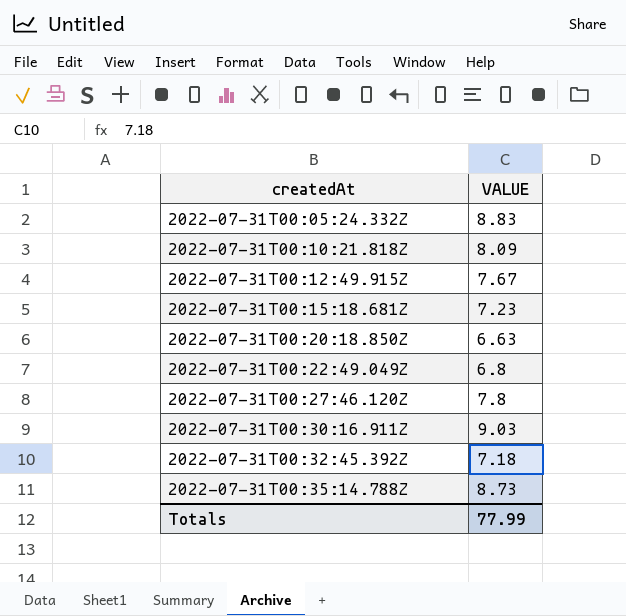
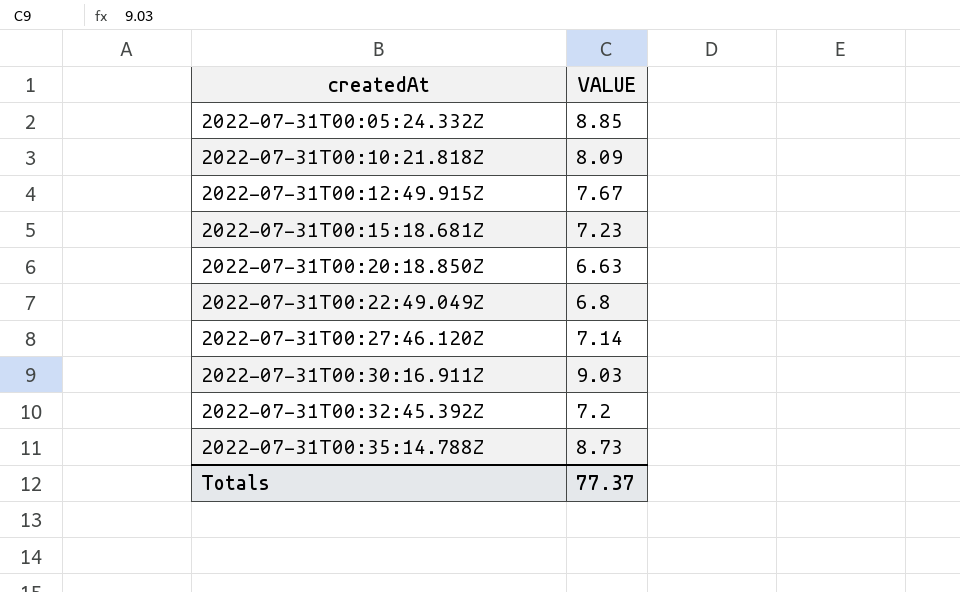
2022-07-31T00:05:24.332Z | VALUE: 8.83 -> 8.85
2022-07-31T00:27:46.120Z | VALUE: 7.8 -> 7.14
2022-07-31T00:32:45.392Z | VALUE: 7.18 -> 7.2
Totals | VALUE: 77.99 -> 77.37

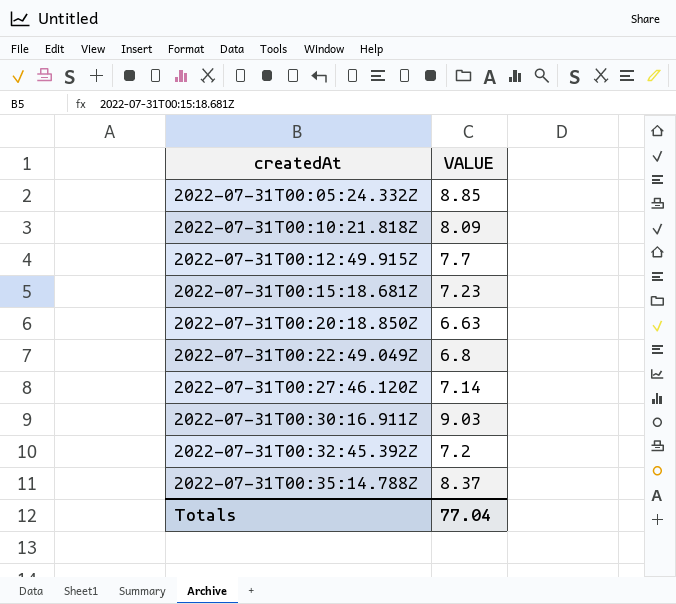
2022-07-31T00:12:49.915Z | VALUE: 7.67 -> 7.7
2022-07-31T00:35:14.788Z | VALUE: 8.73 -> 8.37
Totals | VALUE: 77.37 -> 77.04

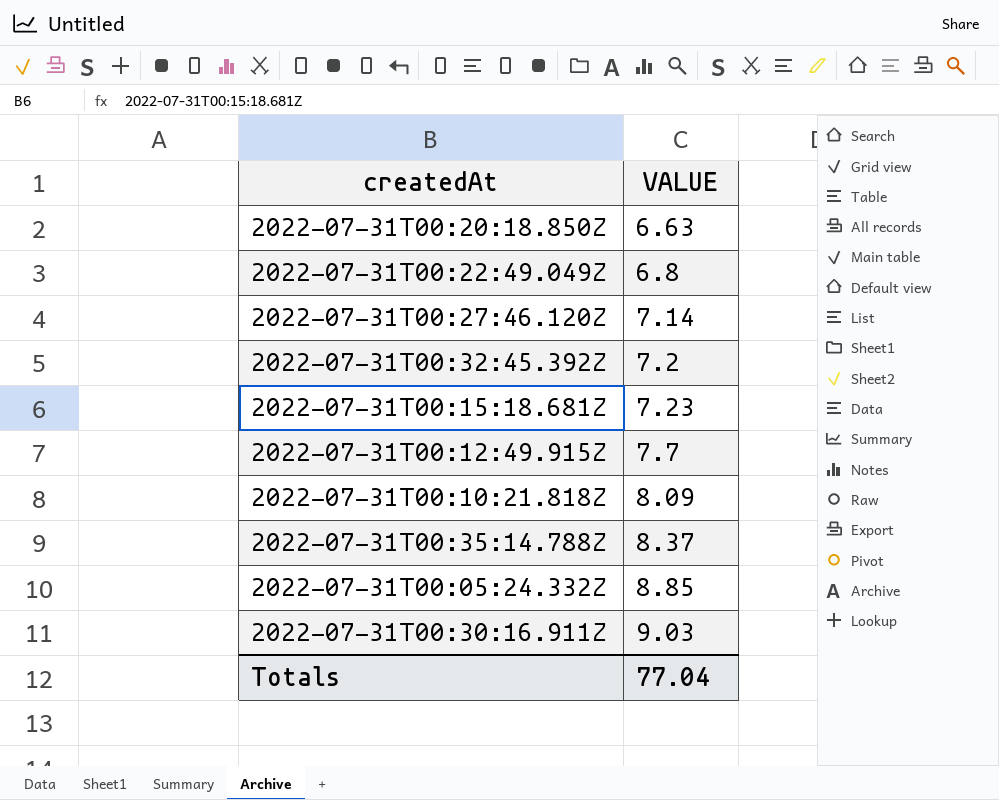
row order: createdAt ascending -> VALUE ascending

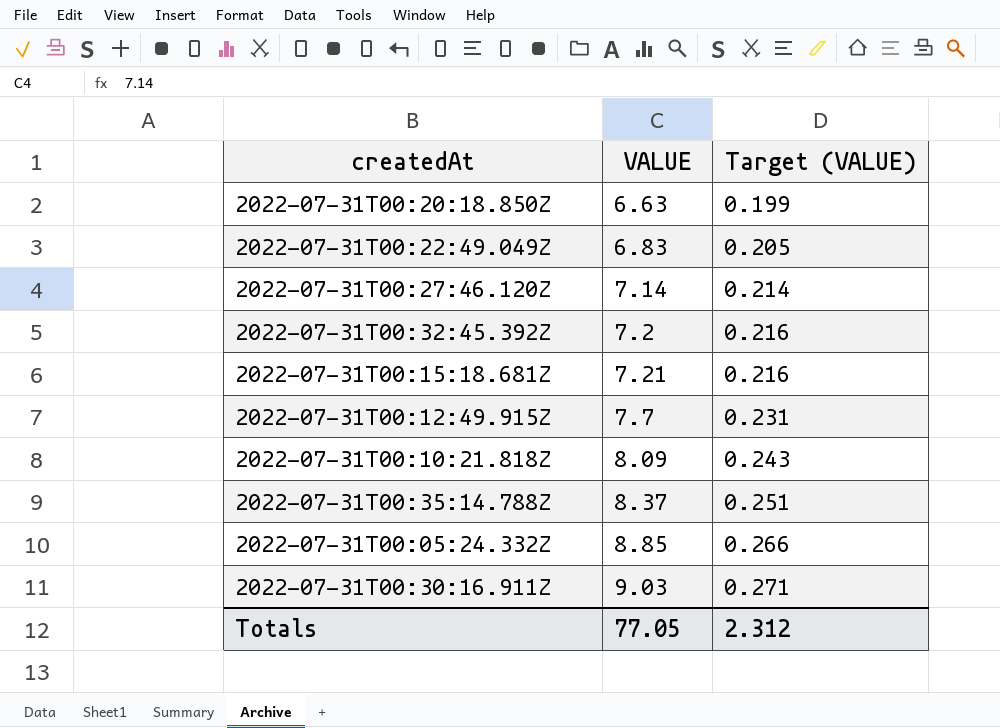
column Target (VALUE) | formula: none -> [VALUE] * 0.03
2022-07-31T00:22:49.049Z | VALUE: 6.8 -> 6.83
2022-07-31T00:15:18.681Z | VALUE: 7.23 -> 7.21
Totals | VALUE: 77.04 -> 77.05

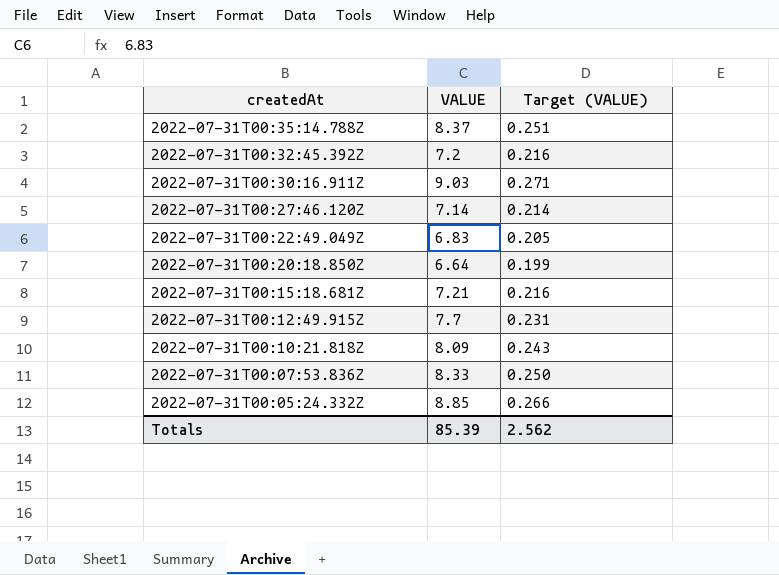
row order: VALUE ascending -> createdAt descending
2022-07-31T00:20:18.850Z | VALUE: 6.63 -> 6.64
row 2022-07-31T00:07:53.836Z: none -> 8.33 | 0.250
Totals | VALUE: 77.05 -> 85.39
Totals | Target (VALUE): 2.312 -> 2.562

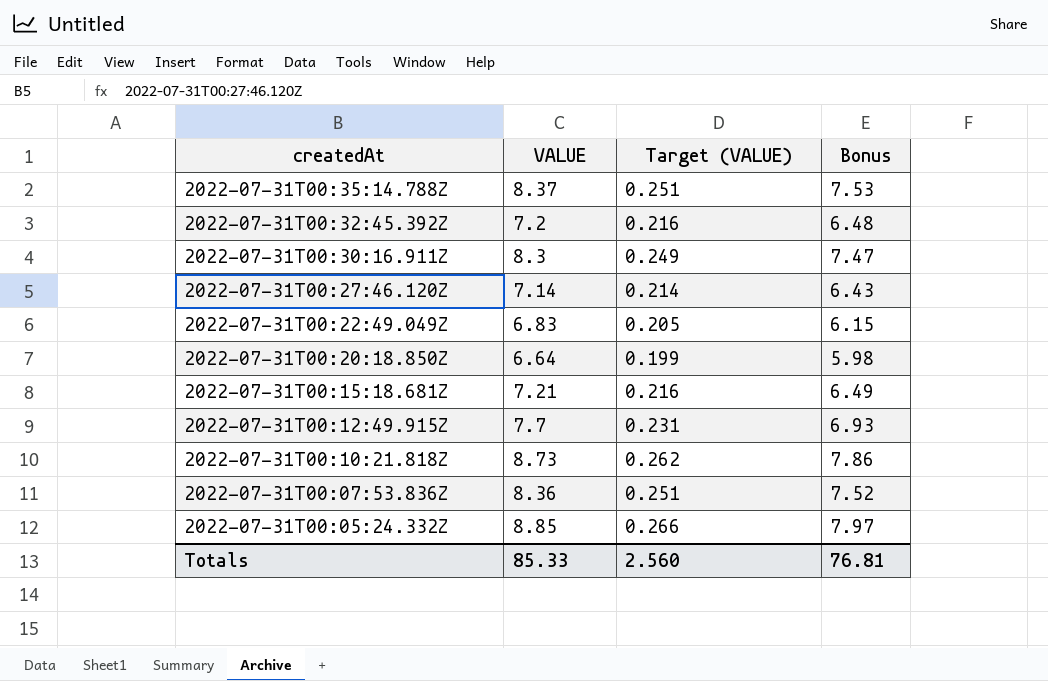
column Bonus | formula: none -> [VALUE] * 0.9
2022-07-31T00:30:16.911Z | VALUE: 9.03 -> 8.3
2022-07-31T00:30:16.911Z | Target (VALUE): 0.271 -> 0.249
2022-07-31T00:10:21.818Z | VALUE: 8.09 -> 8.73
2022-07-31T00:10:21.818Z | Target (VALUE): 0.243 -> 0.262
2022-07-31T00:07:53.836Z | VALUE: 8.33 -> 8.36
2022-07-31T00:07:53.836Z | Target (VALUE): 0.250 -> 0.251
Totals | VALUE: 85.39 -> 85.33
Totals | Target (VALUE): 2.562 -> 2.560

